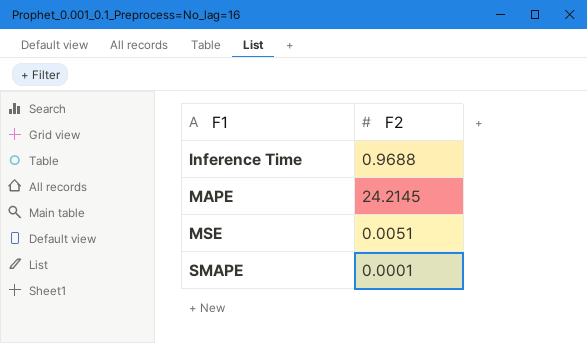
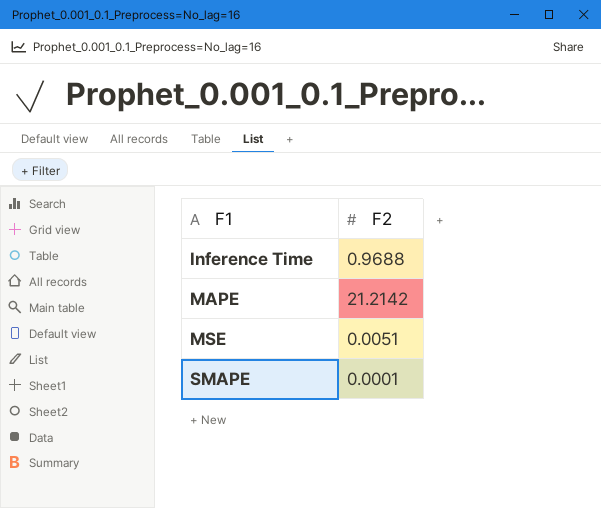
MAPE | F2: 24.2145 -> 21.2142

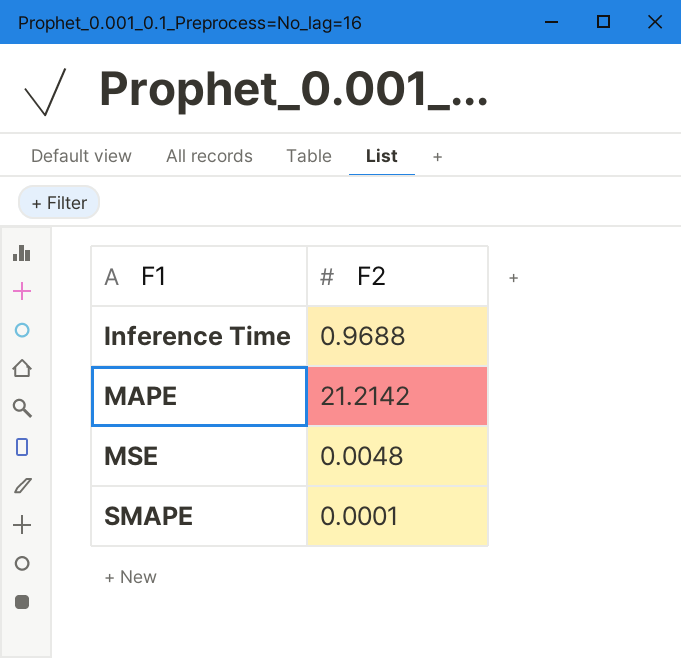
MSE | F2: 0.0051 -> 0.0048

